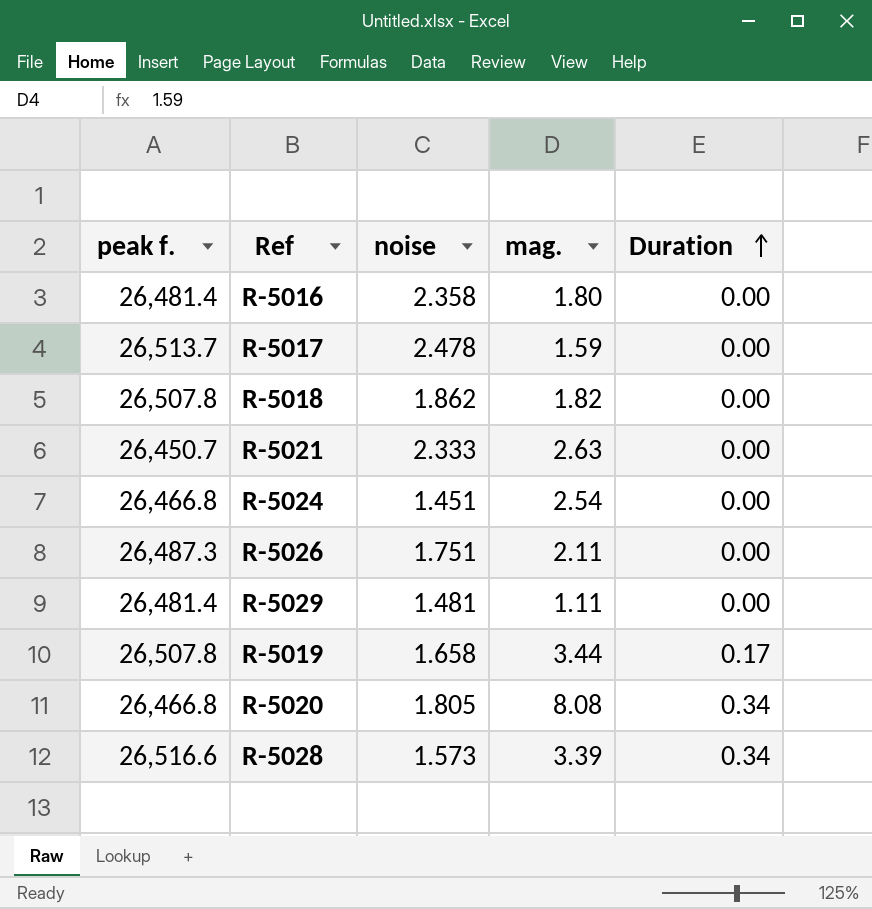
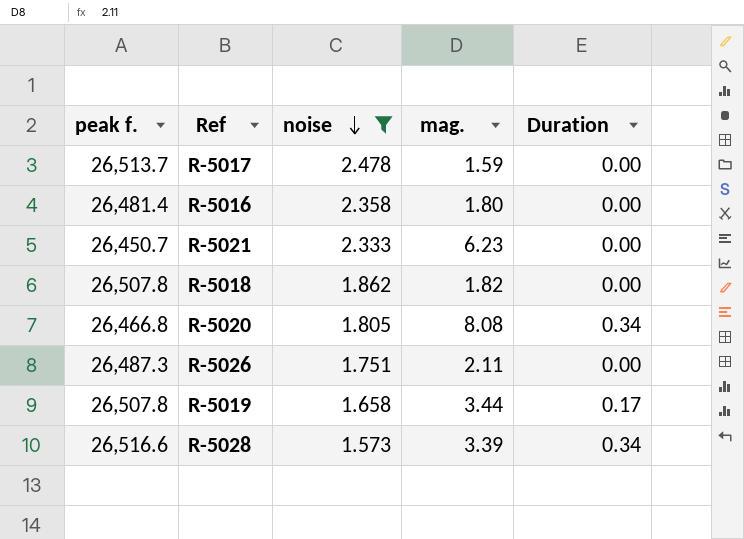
filter: none -> noise >= 1.573
row order: Duration ascending -> noise descending
R-5021 | mag.: 2.63 -> 6.23

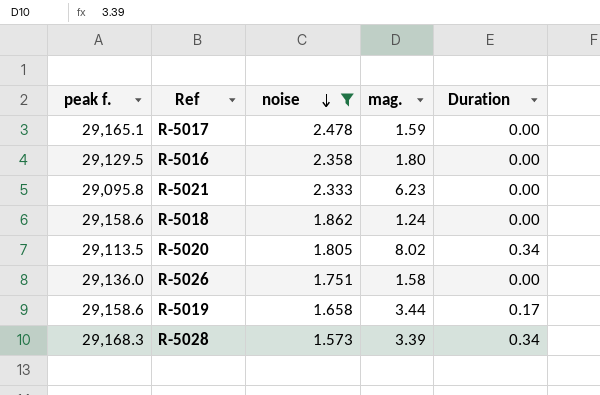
R-5017 | peak f.: 26,513.7 -> 29,165.1
R-5016 | peak f.: 26,481.4 -> 29,129.5
R-5021 | peak f.: 26,450.7 -> 29,095.8
R-5018 | peak f.: 26,507.8 -> 29,158.6
R-5018 | mag.: 1.82 -> 1.24
R-5020 | peak f.: 26,466.8 -> 29,113.5
R-5020 | mag.: 8.08 -> 8.02
R-5026 | peak f.: 26,487.3 -> 29,136.0
R-5026 | mag.: 2.11 -> 1.58
R-5019 | peak f.: 26,507.8 -> 29,158.6
R-5028 | peak f.: 26,516.6 -> 29,168.3

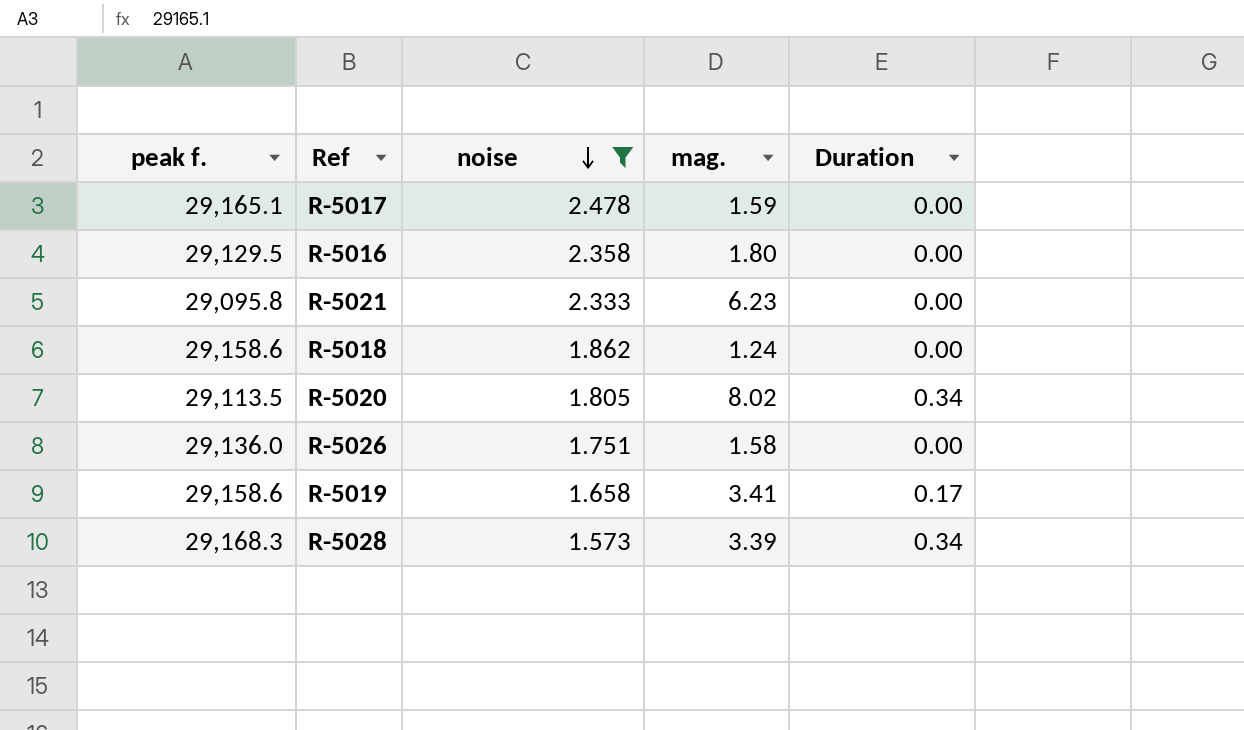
R-5019 | mag.: 3.44 -> 3.41

